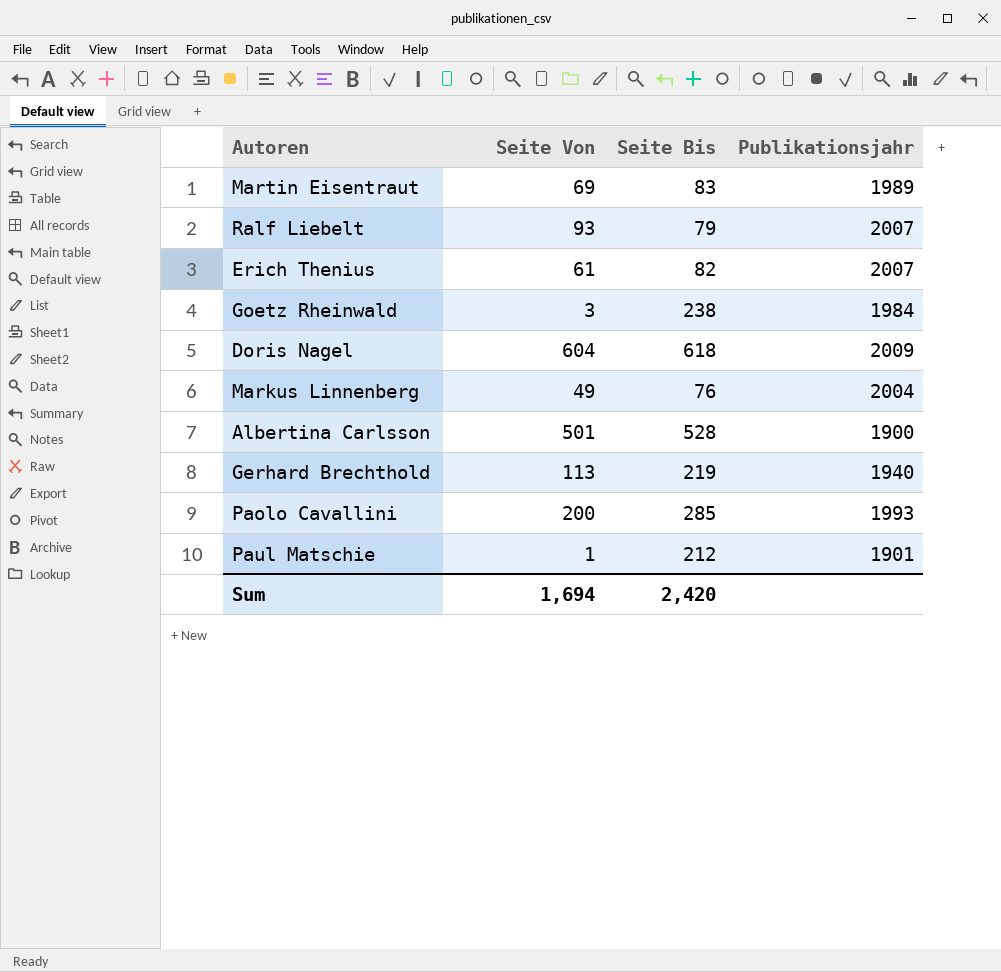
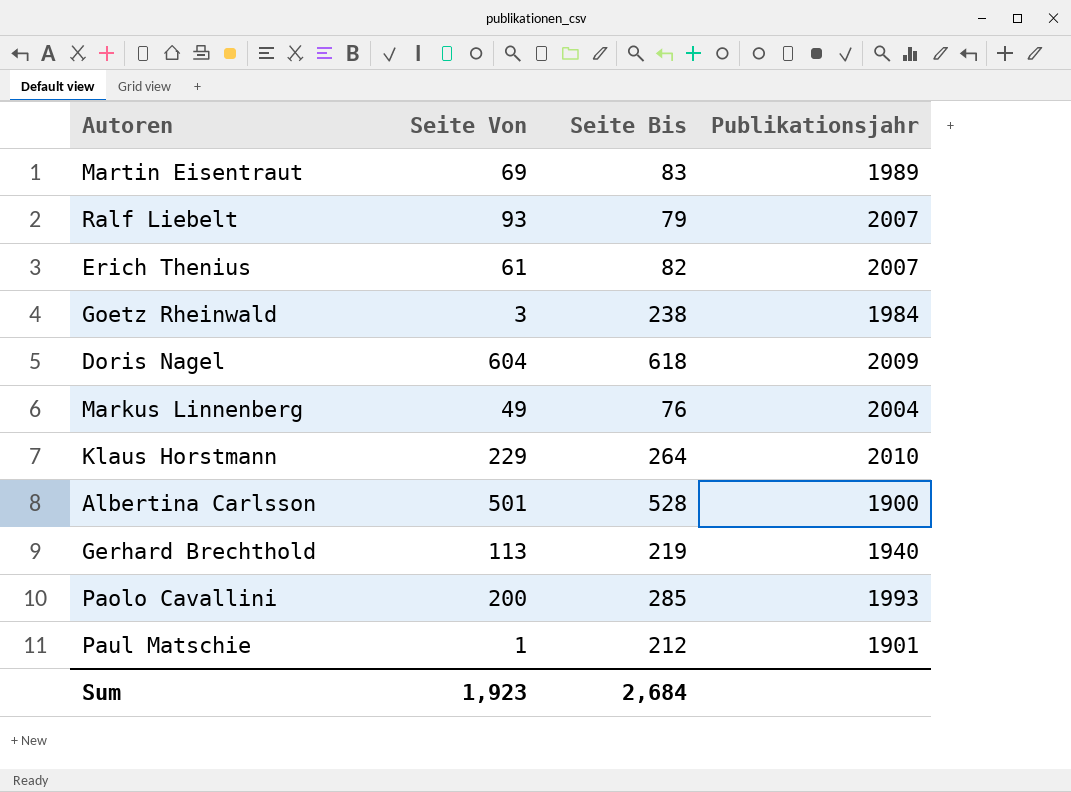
row Klaus Horstmann: none -> 229 | 264 | 2010
Sum | Seite Von: 1,694 -> 1,923
Sum | Seite Bis: 2,420 -> 2,684

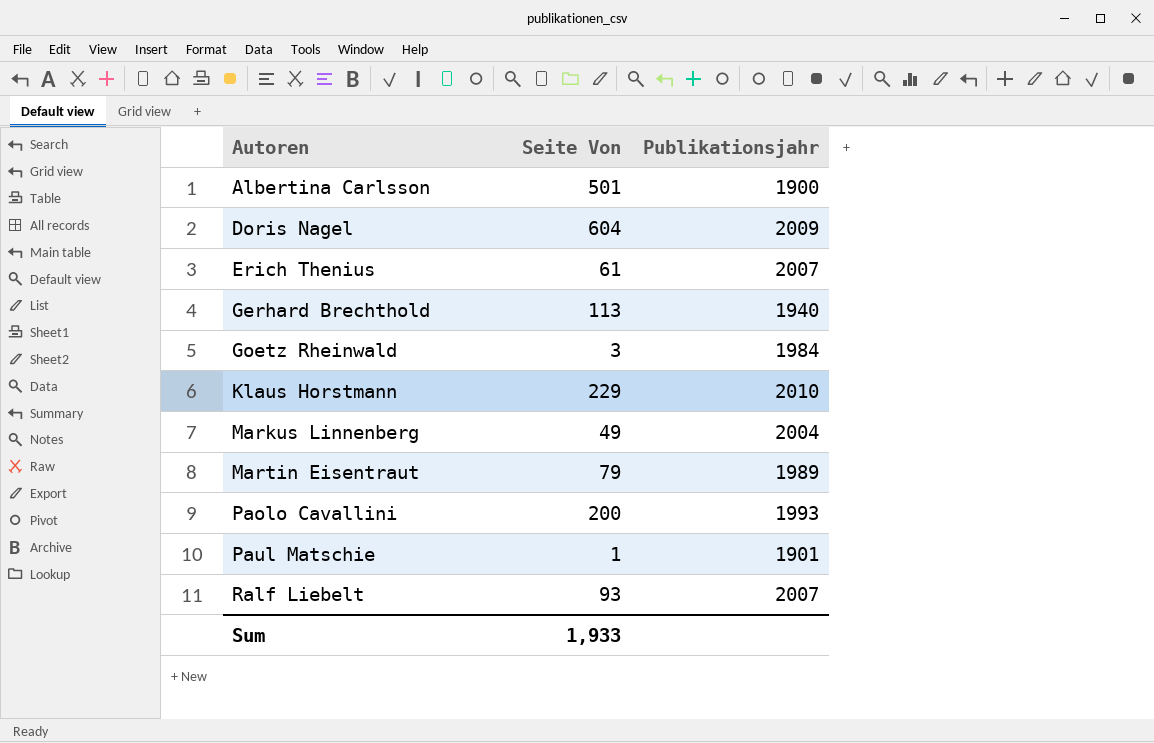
row order: none -> Autoren ascending
column Seite Bis | position: 3 -> none
Martin Eisentraut | Seite Von: 69 -> 79
Sum | Seite Von: 1,923 -> 1,933

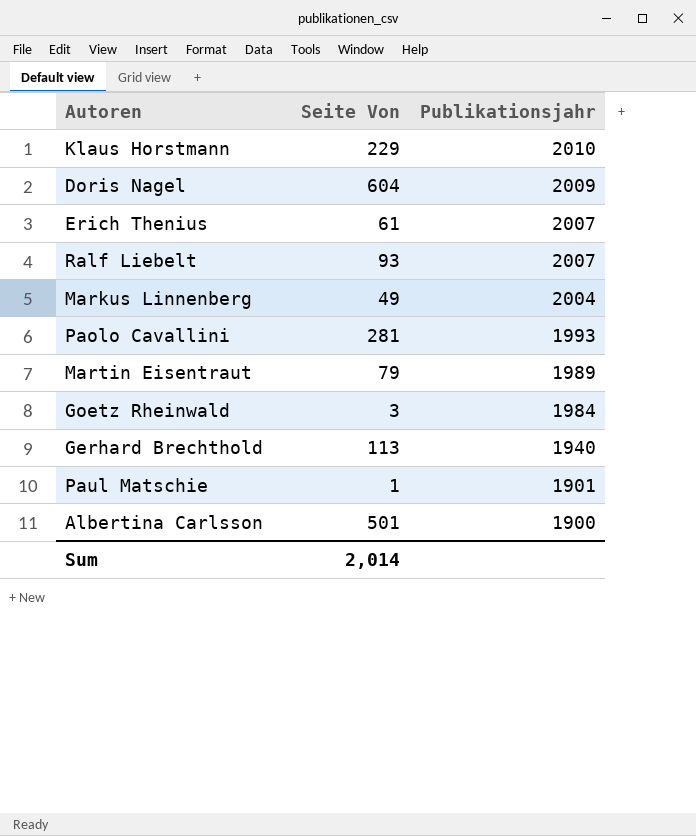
row order: Autoren ascending -> Publikationsjahr descending
Paolo Cavallini | Seite Von: 200 -> 281
Sum | Seite Von: 1,933 -> 2,014

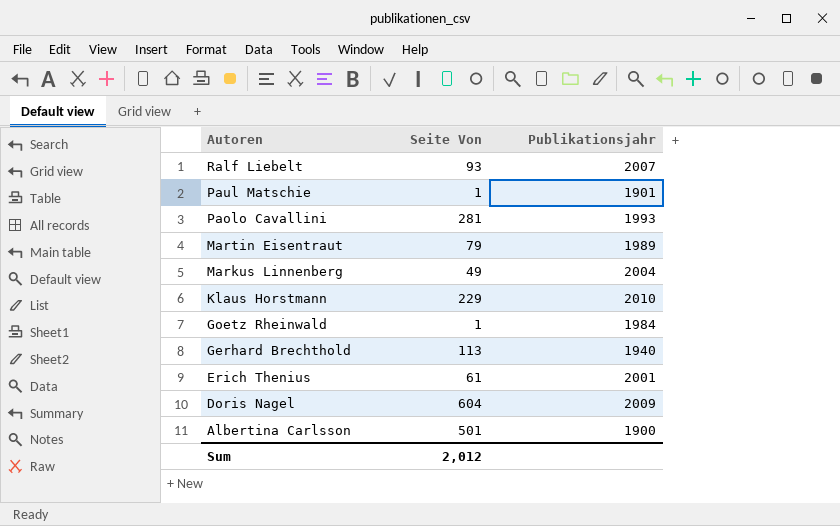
row order: Publikationsjahr descending -> Autoren descending
Goetz Rheinwald | Seite Von: 3 -> 1
Erich Thenius | Publikationsjahr: 2007 -> 2001
Sum | Seite Von: 2,014 -> 2,012

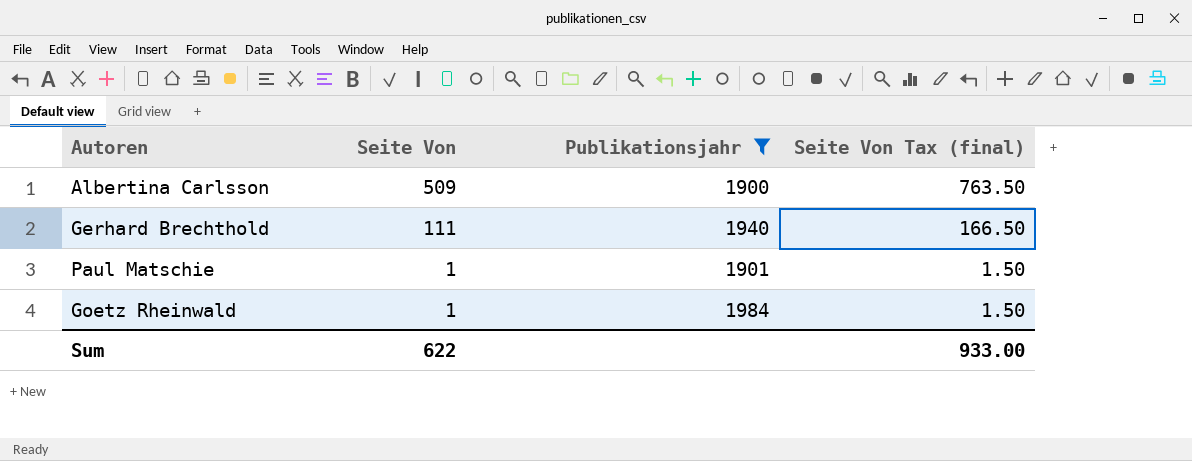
filter: none -> Publikationsjahr <= 1984
row order: Autoren descending -> Seite Von descending
column Seite Von Tax (final) | formula: none -> [Seite Von] * 1.5
Albertina Carlsson | Seite Von: 501 -> 509
Gerhard Brechthold | Seite Von: 113 -> 111
Sum | Seite Von: 2,012 -> 622

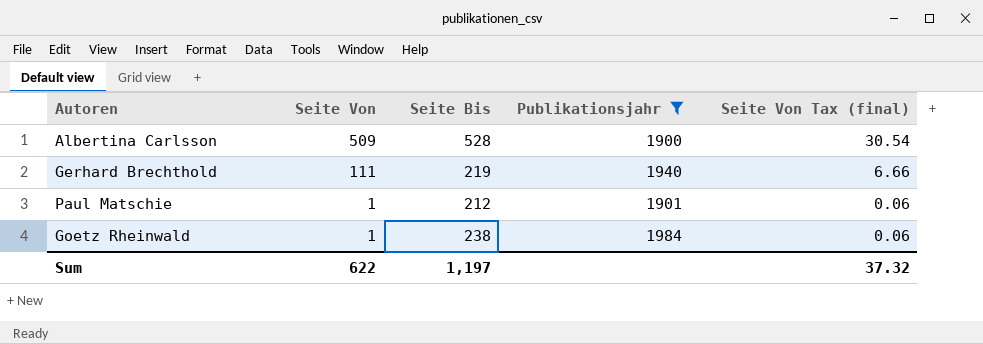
column Seite Bis | position: none -> 3
column Seite Von Tax (final) | formula: [Seite Von] * 1.5 -> [Seite Von] * 0.06
Sum | Seite Von Tax (final): 933.00 -> 37.32

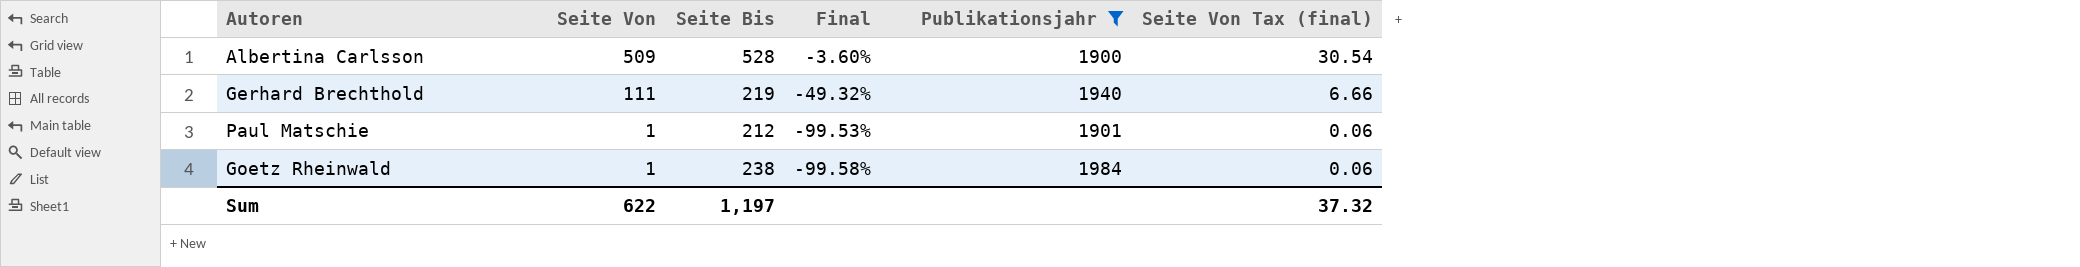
column Final | formula: none -> ([Seite Von] - [Seite Bis]) / [Seite Bis]

